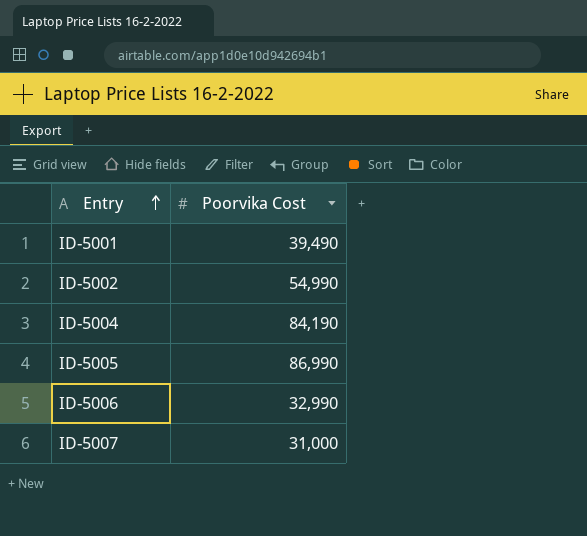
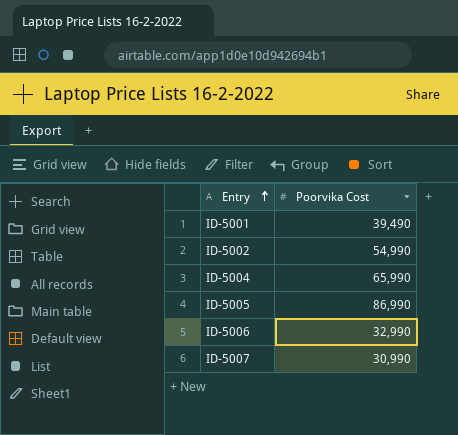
ID-5004 | Poorvika Cost: 84,190 -> 65,990
ID-5007 | Poorvika Cost: 31,000 -> 30,990

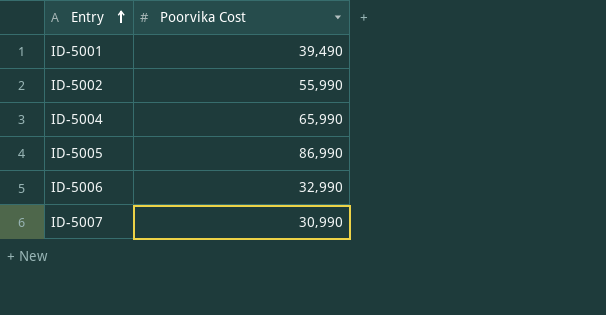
ID-5002 | Poorvika Cost: 54,990 -> 55,990

